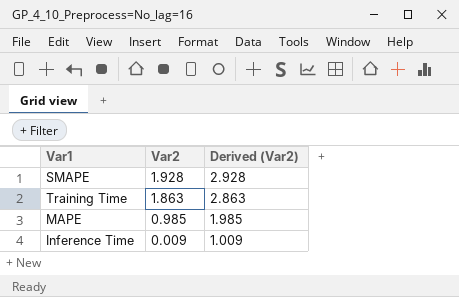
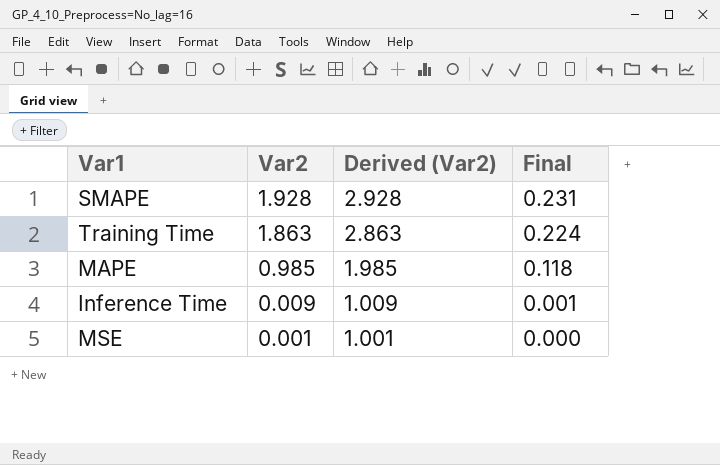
column Final | formula: none -> [Var2] * 0.12
row MSE: none -> 0.001 | 1.001 | 0.000

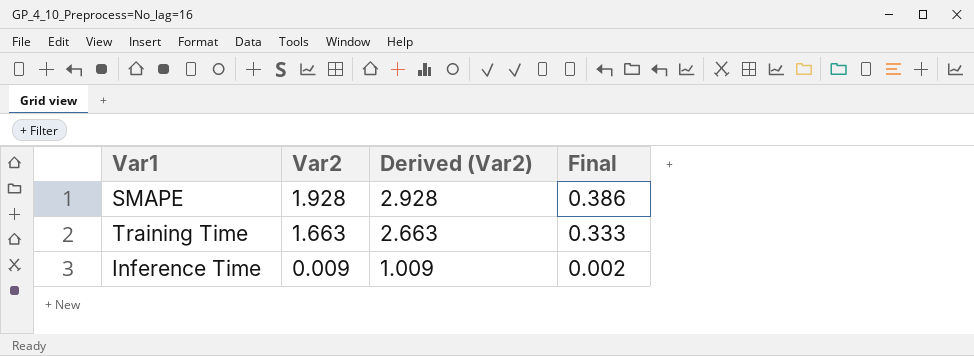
column Final | formula: [Var2] * 0.12 -> [Var2] * 0.2
row MAPE: 0.985 | 1.985 | 0.118 -> none
row MSE: 0.001 | 1.001 | 0.000 -> none
Training Time | Var2: 1.863 -> 1.663
Training Time | Derived (Var2): 2.863 -> 2.663

